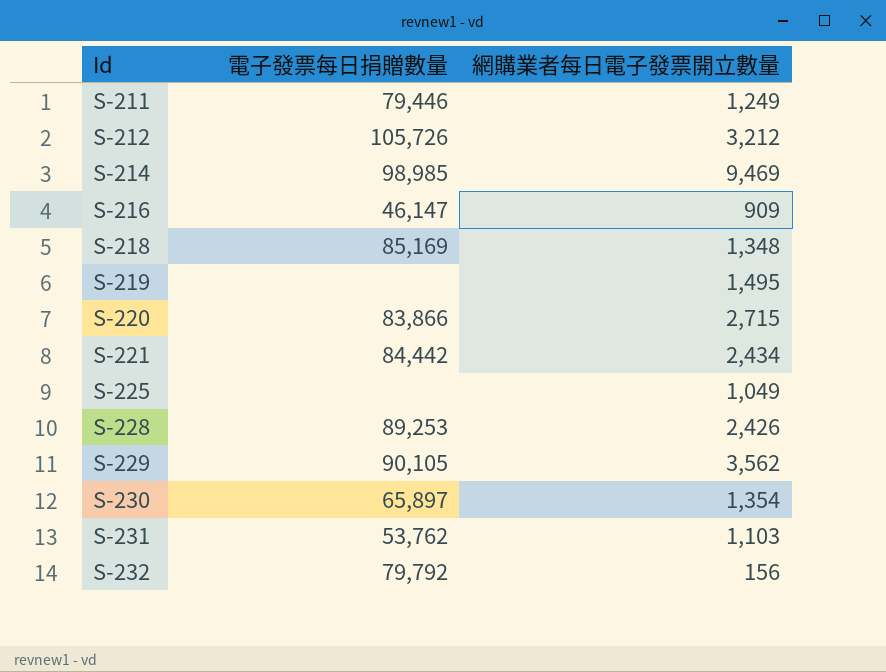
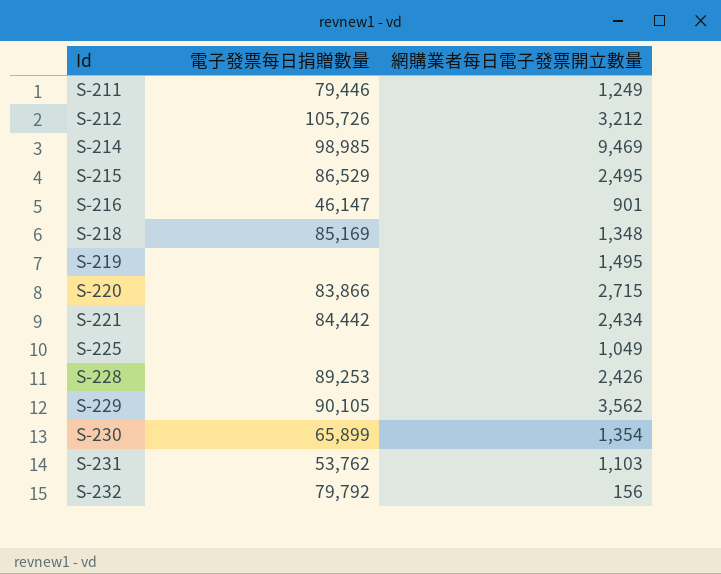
row S-215: none -> 86,529 | 2,495
S-216 | 網購業者每日電子發票開立數量: 909 -> 901
S-230 | 電子發票每日捐贈數量: 65,897 -> 65,899

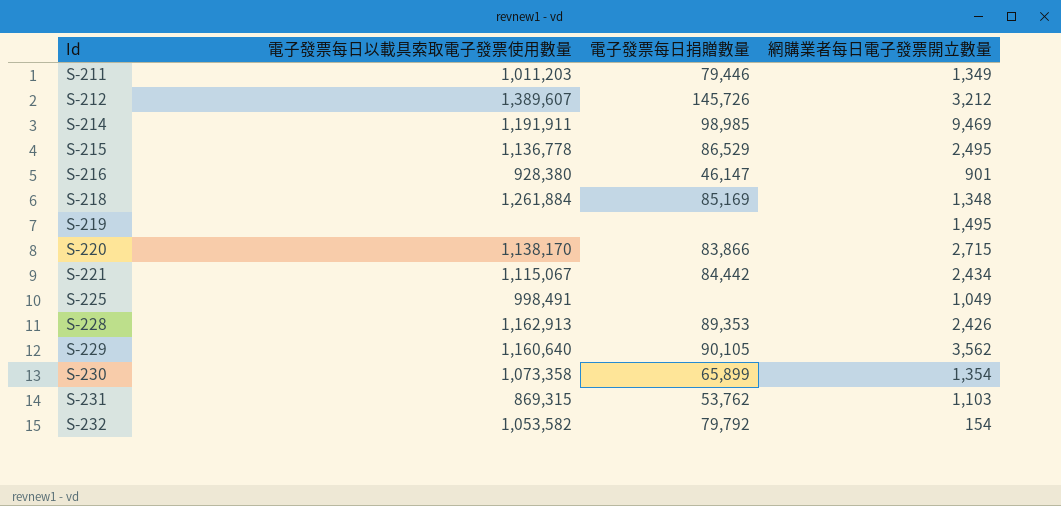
column 電子發票每日以載具索取電子發票使用數量 | position: none -> 2
S-211 | 網購業者每日電子發票開立數量: 1,249 -> 1,349
S-212 | 電子發票每日捐贈數量: 105,726 -> 145,726
S-228 | 電子發票每日捐贈數量: 89,253 -> 89,353
S-232 | 網購業者每日電子發票開立數量: 156 -> 154

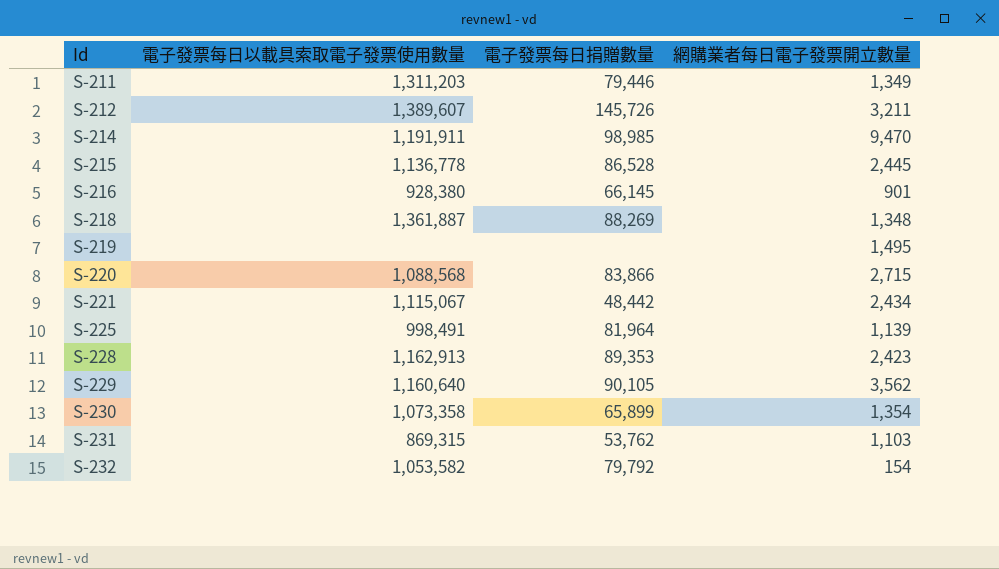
S-211 | 電子發票每日以載具索取電子發票使用數量: 1,011,203 -> 1,311,203
S-212 | 網購業者每日電子發票開立數量: 3,212 -> 3,211
S-214 | 網購業者每日電子發票開立數量: 9,469 -> 9,470
S-215 | 電子發票每日捐贈數量: 86,529 -> 86,528
S-215 | 網購業者每日電子發票開立數量: 2,495 -> 2,445
S-216 | 電子發票每日捐贈數量: 46,147 -> 66,145
S-218 | 電子發票每日以載具索取電子發票使用數量: 1,261,884 -> 1,361,887
S-218 | 電子發票每日捐贈數量: 85,169 -> 88,269
S-220 | 電子發票每日以載具索取電子發票使用數量: 1,138,170 -> 1,088,568
S-221 | 電子發票每日捐贈數量: 84,442 -> 48,442
S-225 | 電子發票每日捐贈數量: none -> 81,964
S-225 | 網購業者每日電子發票開立數量: 1,049 -> 1,139
S-228 | 網購業者每日電子發票開立數量: 2,426 -> 2,423

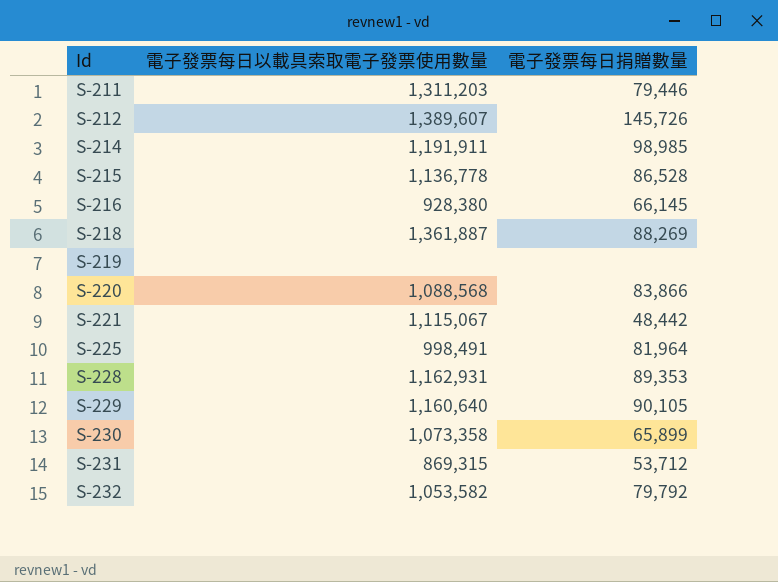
column 網購業者每日電子發票開立數量 | position: 4 -> none
S-228 | 電子發票每日以載具索取電子發票使用數量: 1,162,913 -> 1,162,931
S-231 | 電子發票每日捐贈數量: 53,762 -> 53,712

